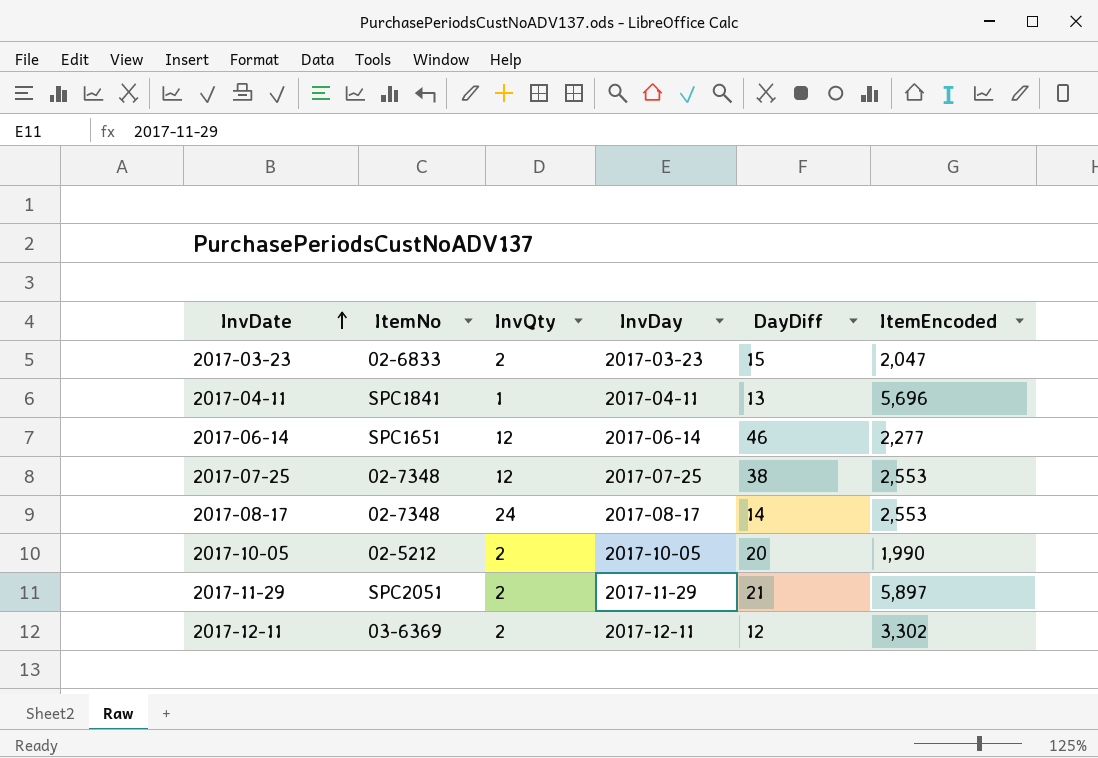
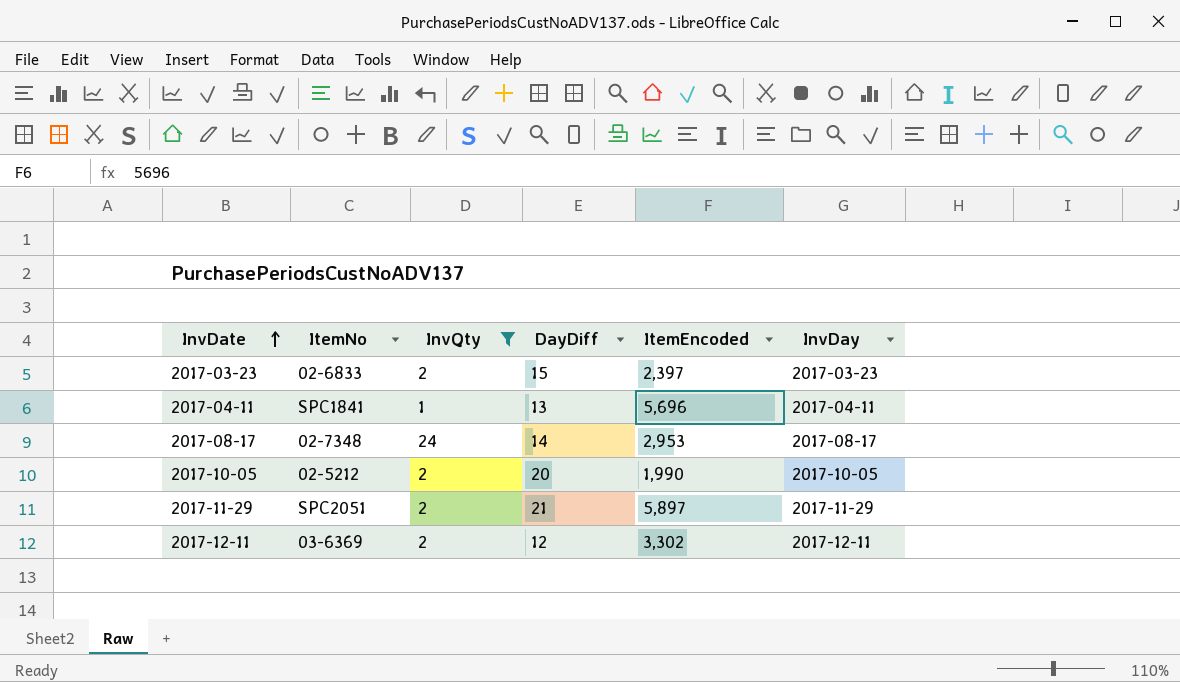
filter: none -> InvQty != 12
column InvDay | position: 4 -> 6
2017-03-23 | ItemEncoded: 2,047 -> 2,397
2017-08-17 | ItemEncoded: 2,553 -> 2,953

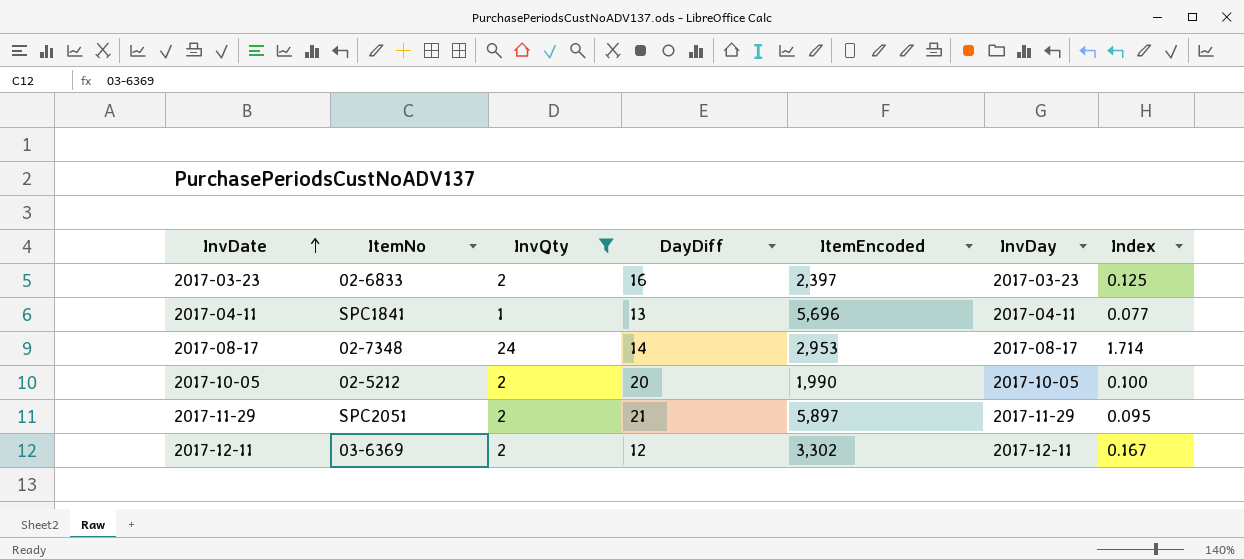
column Index | formula: none -> [InvQty] / [DayDiff]
2017-03-23 | DayDiff: 15 -> 16

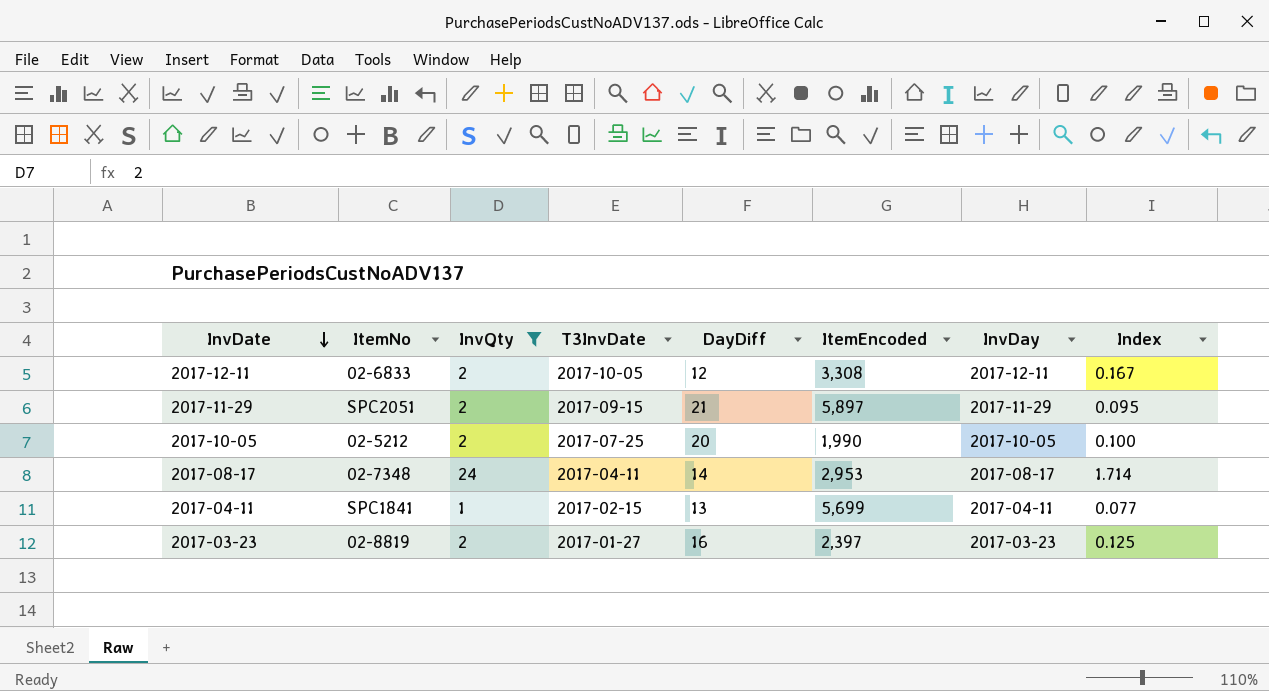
row order: InvDate ascending -> InvDate descending
column T3InvDate | position: none -> 4
2017-12-11 | ItemNo: 03-6369 -> 02-6833
2017-12-11 | ItemEncoded: 3,302 -> 3,308
2017-04-11 | ItemEncoded: 5,696 -> 5,699
2017-03-23 | ItemNo: 02-6833 -> 02-8819

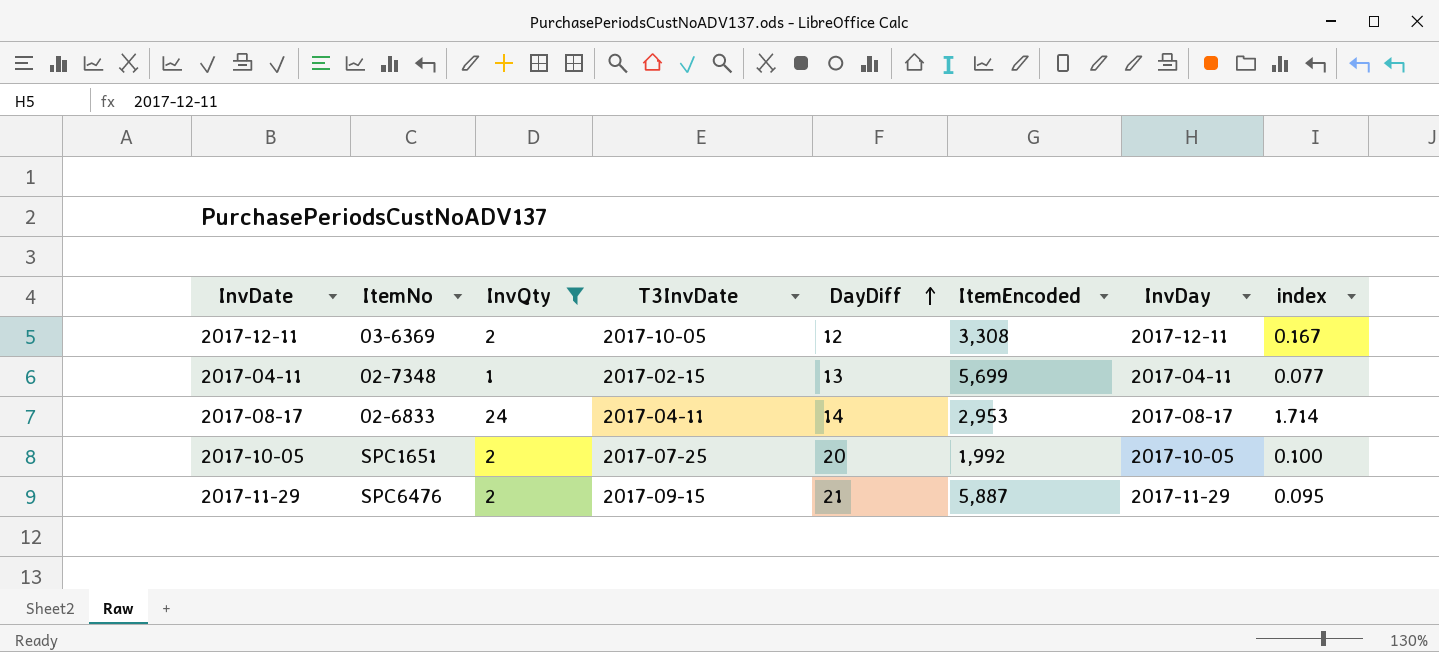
row order: InvDate descending -> DayDiff ascending
column name: Index -> index
row 2017-03-23: 02-8819 | 2 | 2017-01-27 | 16 | 2,397 | 2017-03-23 | 0.125 -> none
2017-12-11 | ItemNo: 02-6833 -> 03-6369
2017-04-11 | ItemNo: SPC1841 -> 02-7348
2017-08-17 | ItemNo: 02-7348 -> 02-6833
2017-10-05 | ItemNo: 02-5212 -> SPC1651
2017-10-05 | ItemEncoded: 1,990 -> 1,992
2017-11-29 | ItemNo: SPC2051 -> SPC6476
2017-11-29 | ItemEncoded: 5,897 -> 5,887

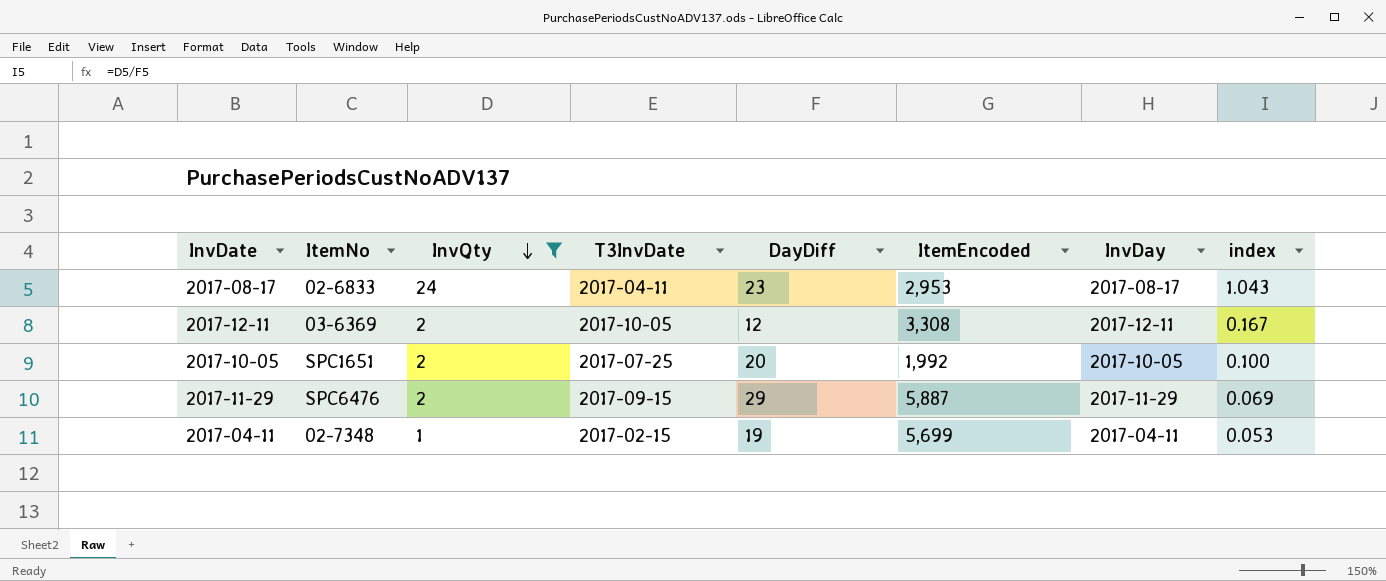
row order: DayDiff ascending -> InvQty descending
2017-08-17 | DayDiff: 14 -> 23
2017-08-17 | index: 1.714 -> 1.043
2017-11-29 | DayDiff: 21 -> 29
2017-11-29 | index: 0.095 -> 0.069
2017-04-11 | DayDiff: 13 -> 19
2017-04-11 | index: 0.077 -> 0.053

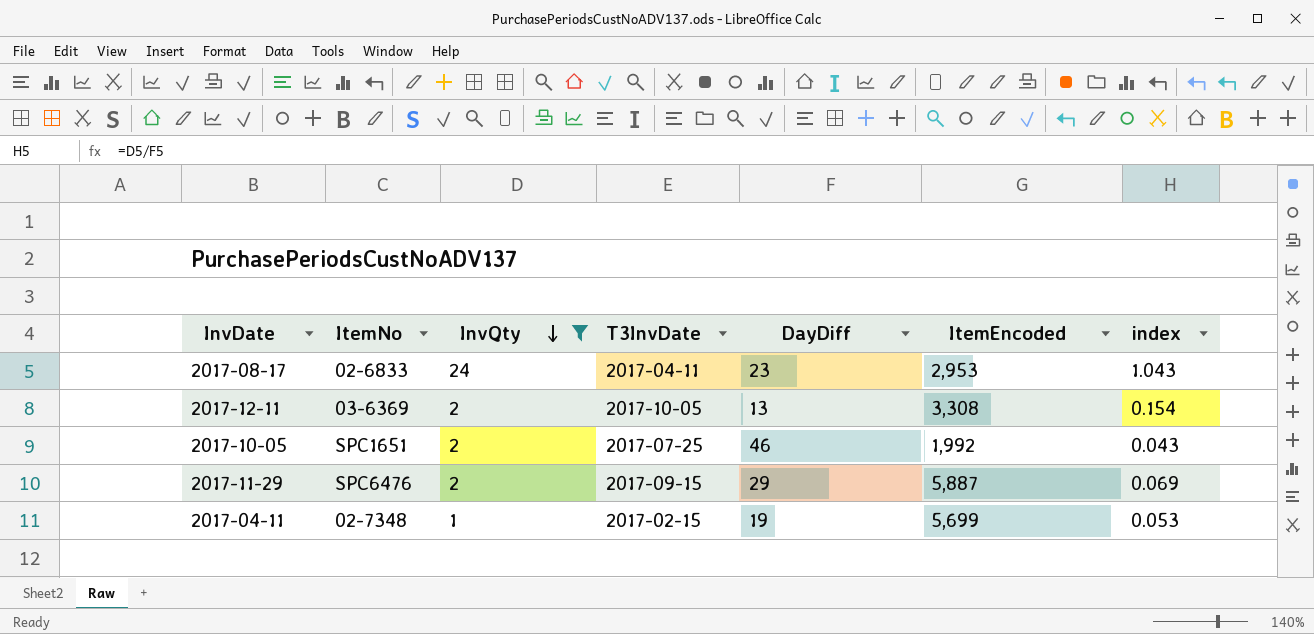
column InvDay | position: 7 -> none
2017-12-11 | DayDiff: 12 -> 13
2017-12-11 | index: 0.167 -> 0.154
2017-10-05 | DayDiff: 20 -> 46
2017-10-05 | index: 0.100 -> 0.043

